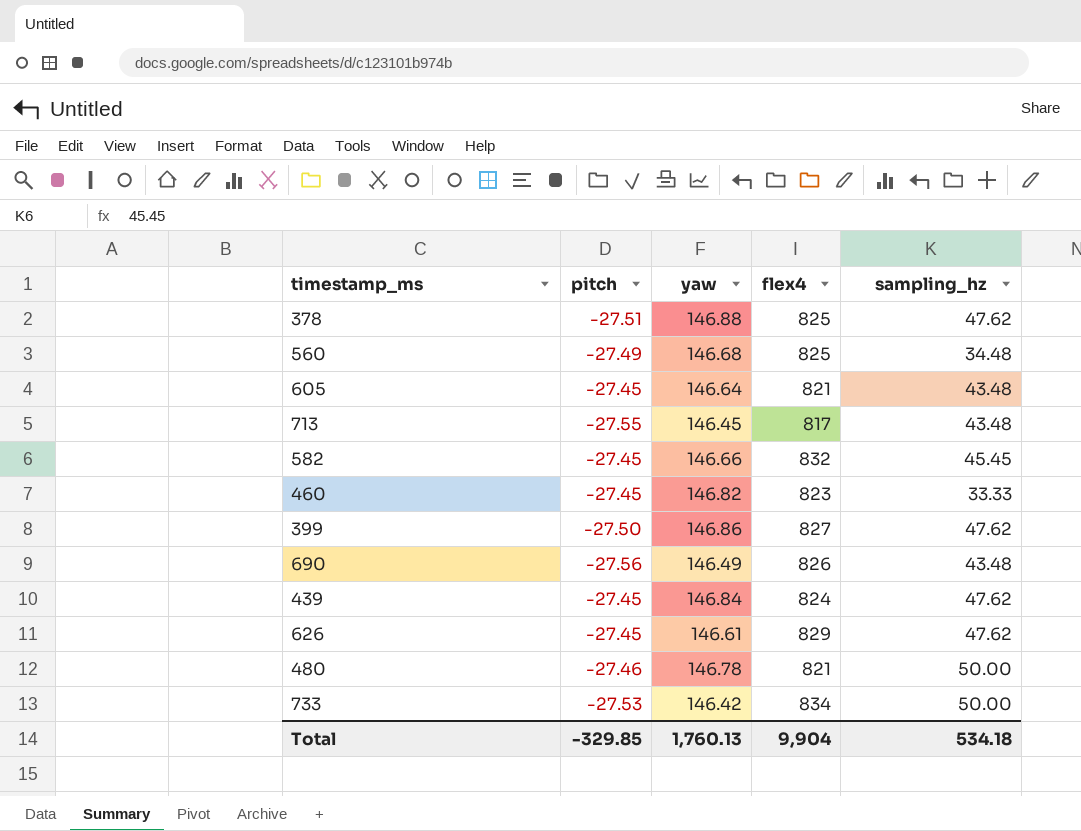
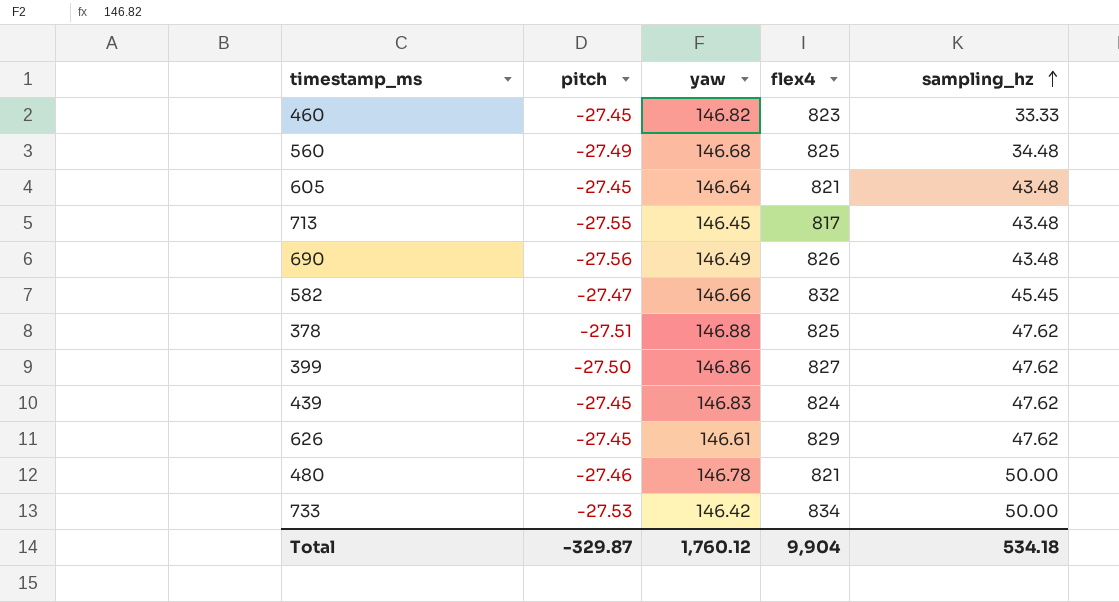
row order: none -> sampling_hz ascending
582 | pitch: -27.45 -> -27.47
439 | yaw: 146.84 -> 146.83
Total | pitch: -329.85 -> -329.87
Total | yaw: 1,760.13 -> 1,760.12

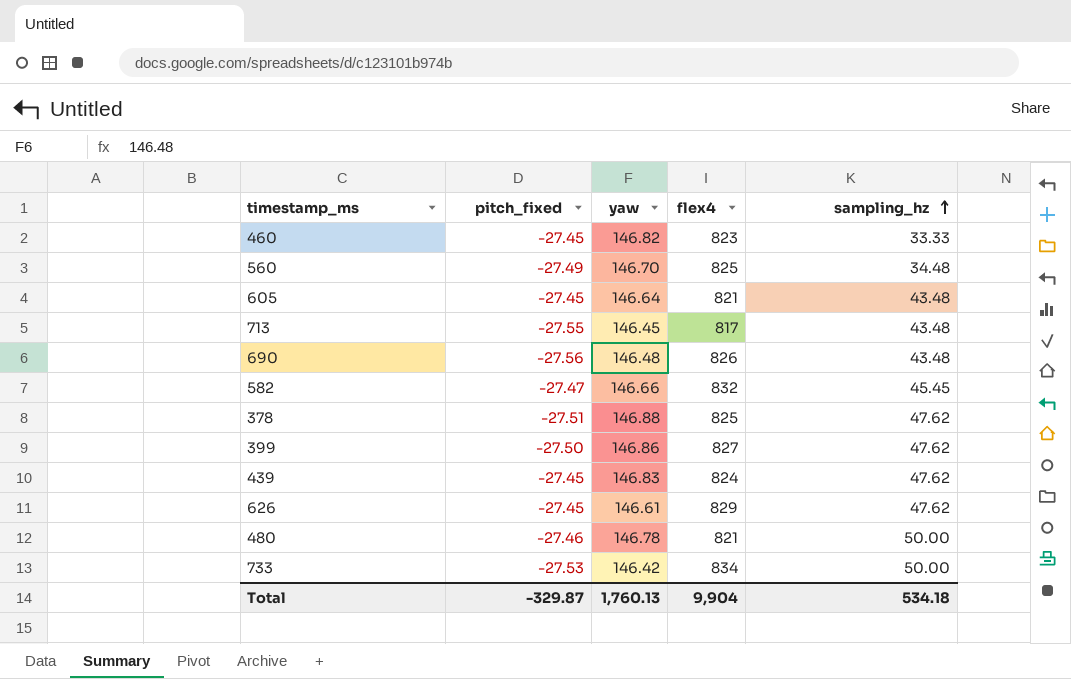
column name: pitch -> pitch_fixed
560 | yaw: 146.68 -> 146.70
690 | yaw: 146.49 -> 146.48
Total | yaw: 1,760.12 -> 1,760.13

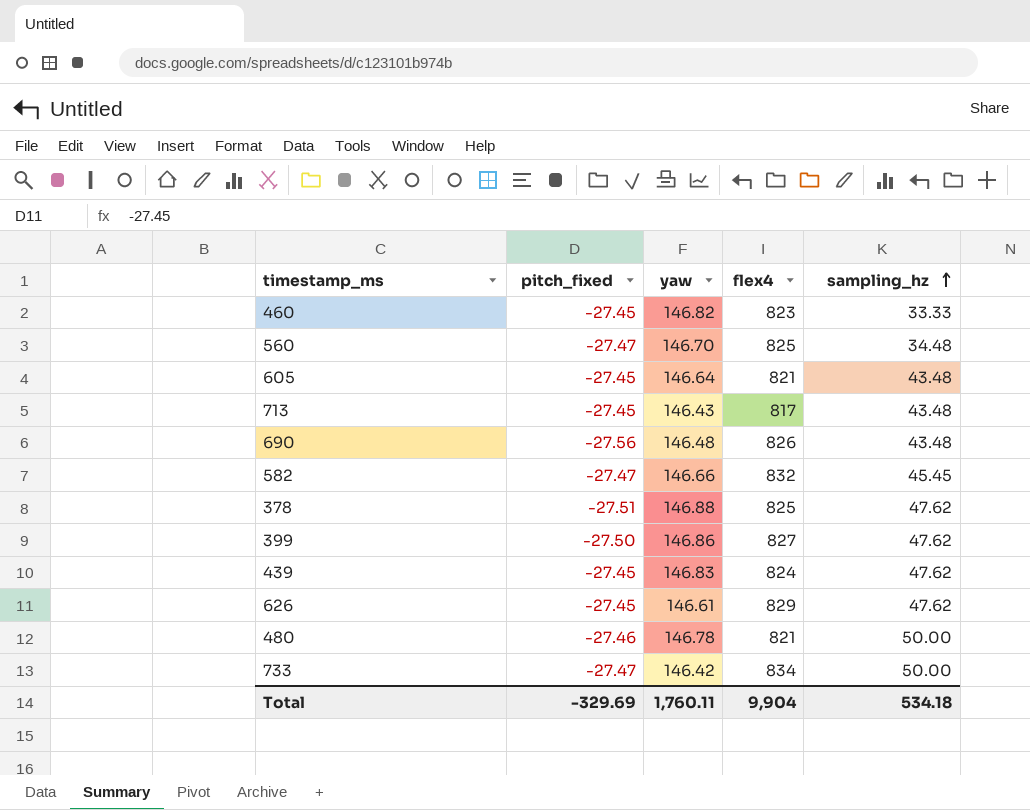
560 | pitch_fixed: -27.49 -> -27.47
713 | pitch_fixed: -27.55 -> -27.45
713 | yaw: 146.45 -> 146.43
733 | pitch_fixed: -27.53 -> -27.47
Total | pitch_fixed: -329.87 -> -329.69
Total | yaw: 1,760.13 -> 1,760.11

